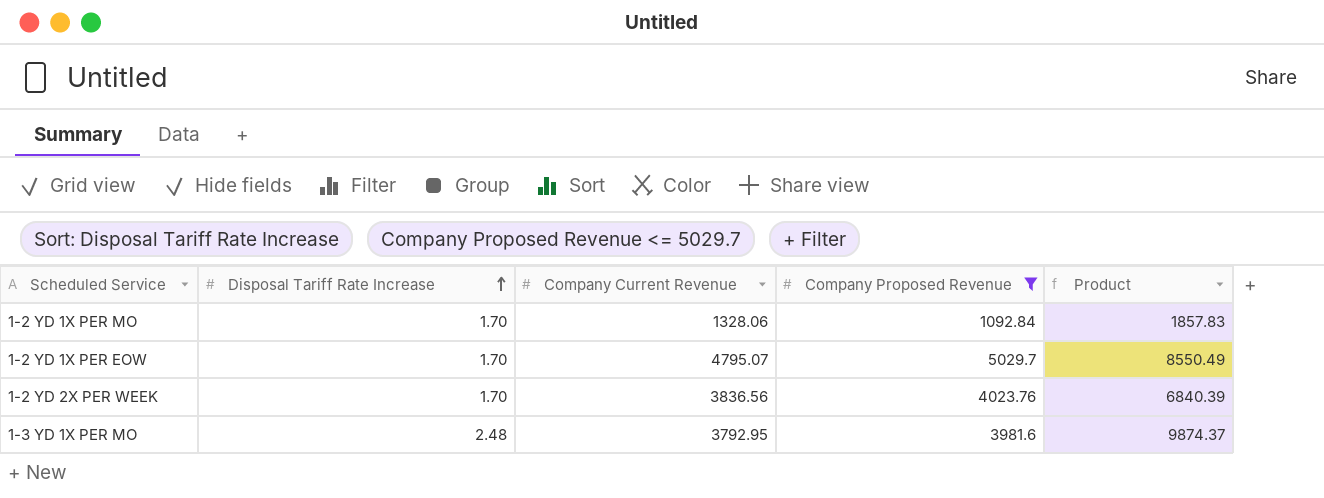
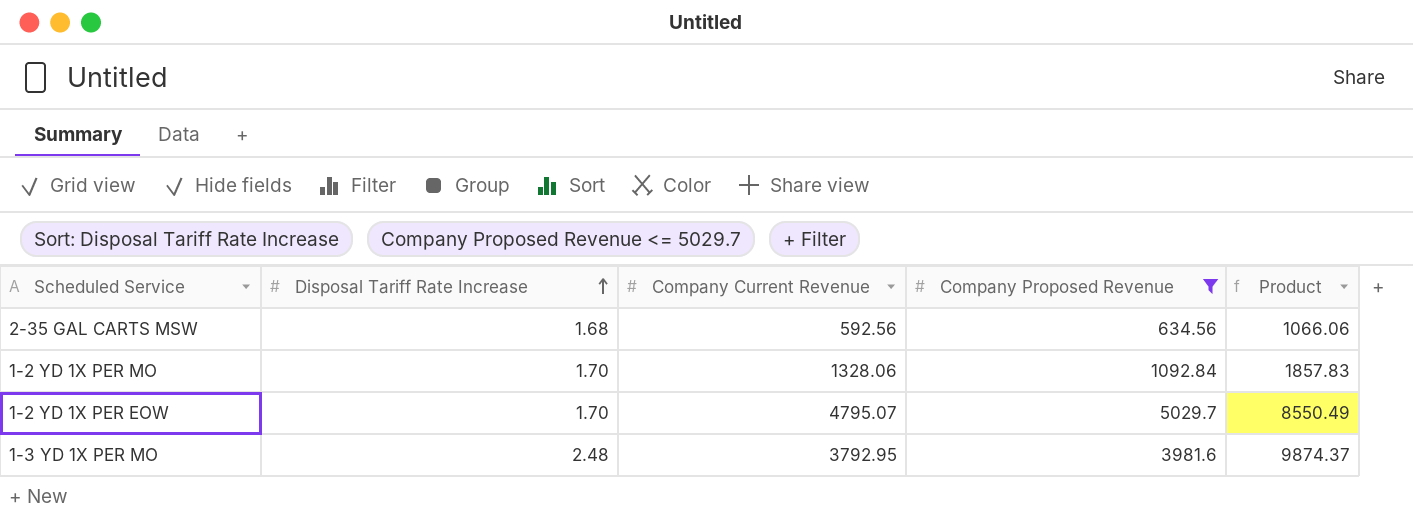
row 1-2 YD 2X PER WEEK: 1.70 | 3836.56 | 4023.76 | 6840.39 -> none
row 2-35 GAL CARTS MSW: none -> 1.68 | 592.56 | 634.56 | 1066.06

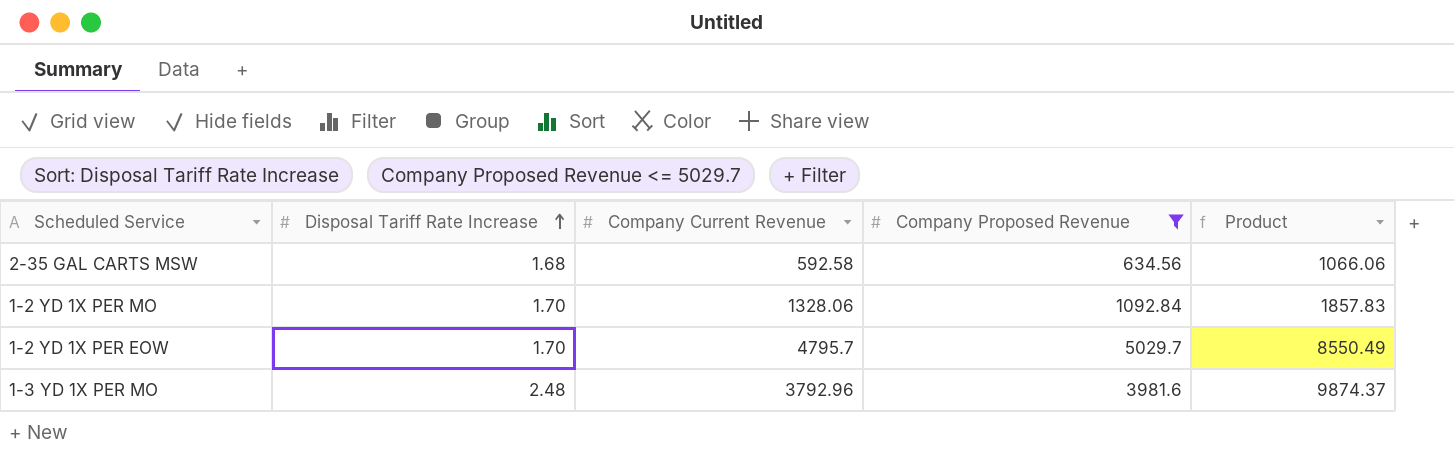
2-35 GAL CARTS MSW | Company Current Revenue: 592.56 -> 592.58
1-2 YD 1X PER EOW | Company Current Revenue: 4795.07 -> 4795.7
1-3 YD 1X PER MO | Company Current Revenue: 3792.95 -> 3792.96

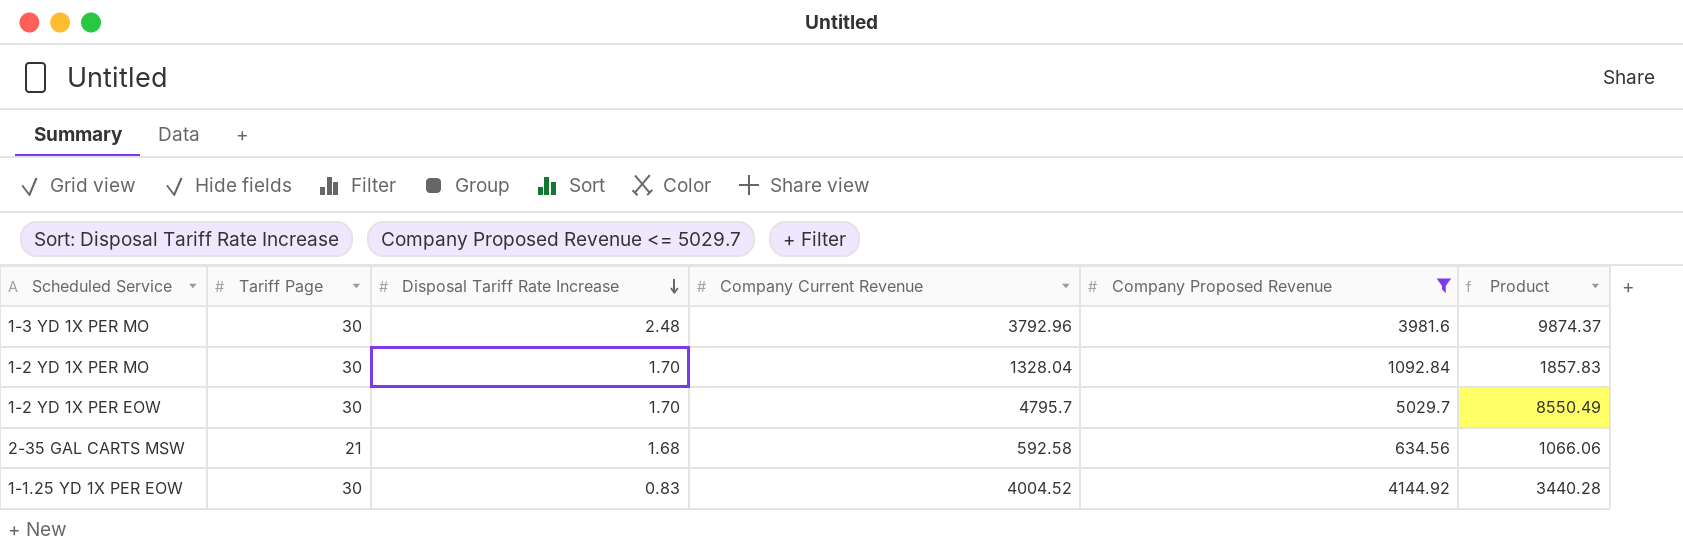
row order: Disposal Tariff Rate Increase ascending -> Disposal Tariff Rate Increase descending
column Tariff Page | position: none -> 2
1-2 YD 1X PER MO | Company Current Revenue: 1328.06 -> 1328.04
row 1-1.25 YD 1X PER EOW: none -> 30 | 0.83 | 4004.52 | 4144.92 | 3440.28

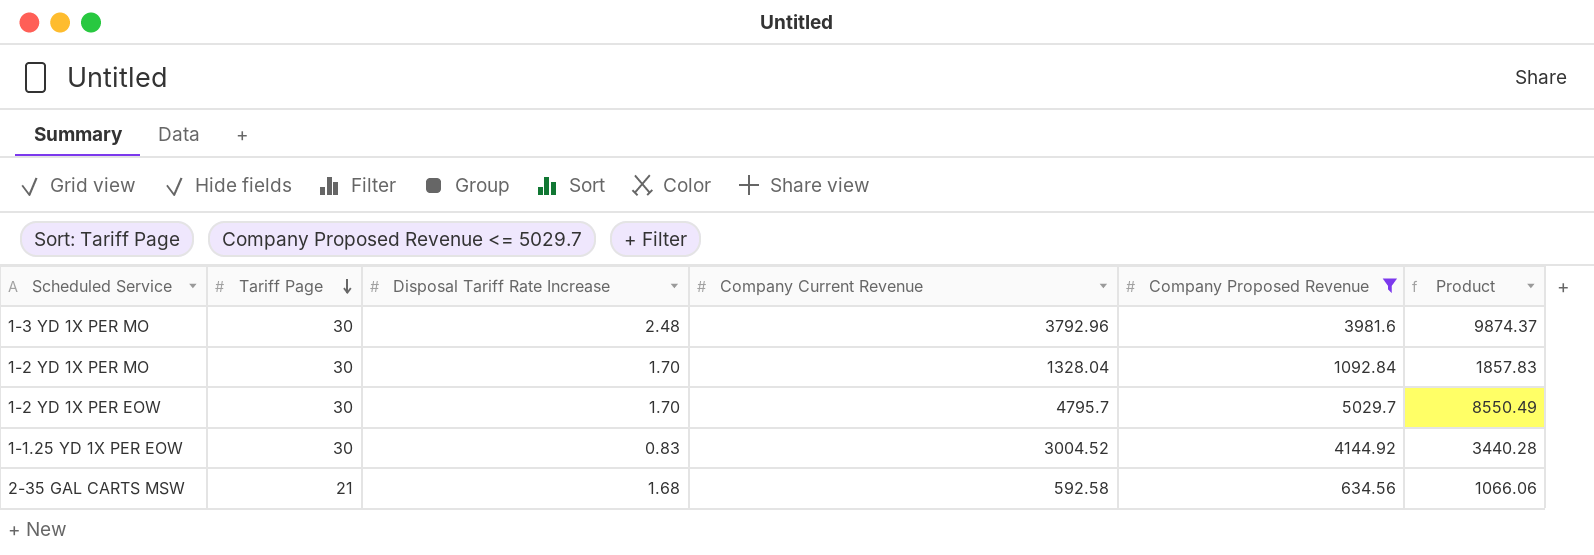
row order: Disposal Tariff Rate Increase descending -> Tariff Page descending
1-1.25 YD 1X PER EOW | Company Current Revenue: 4004.52 -> 3004.52

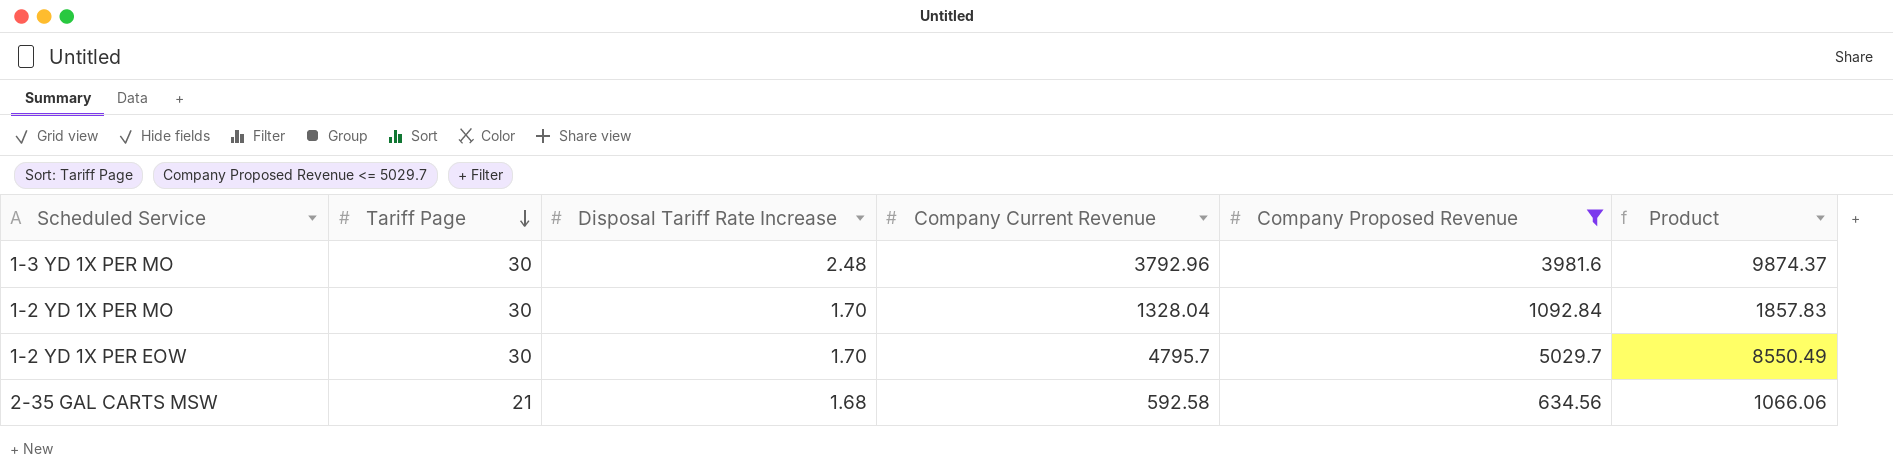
row 1-1.25 YD 1X PER EOW: 30 | 0.83 | 3004.52 | 4144.92 | 3440.28 -> none

